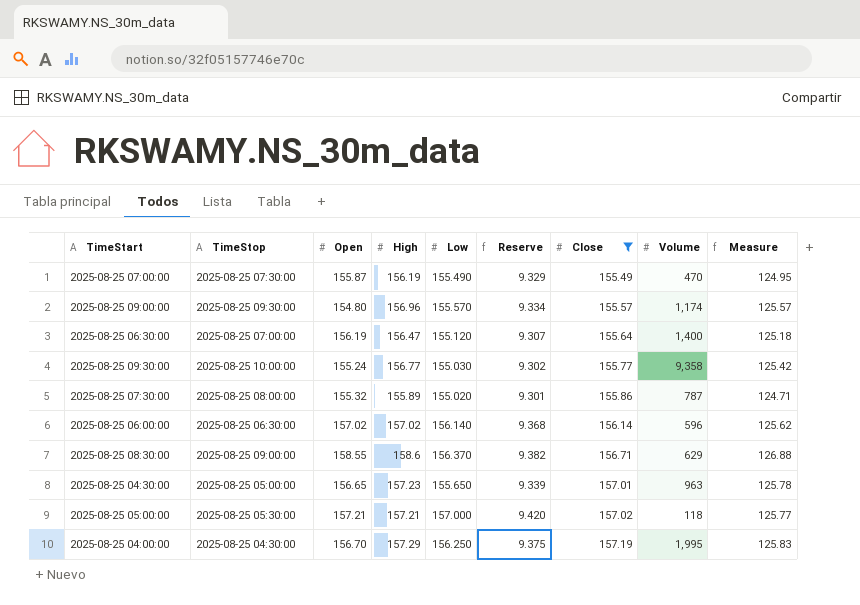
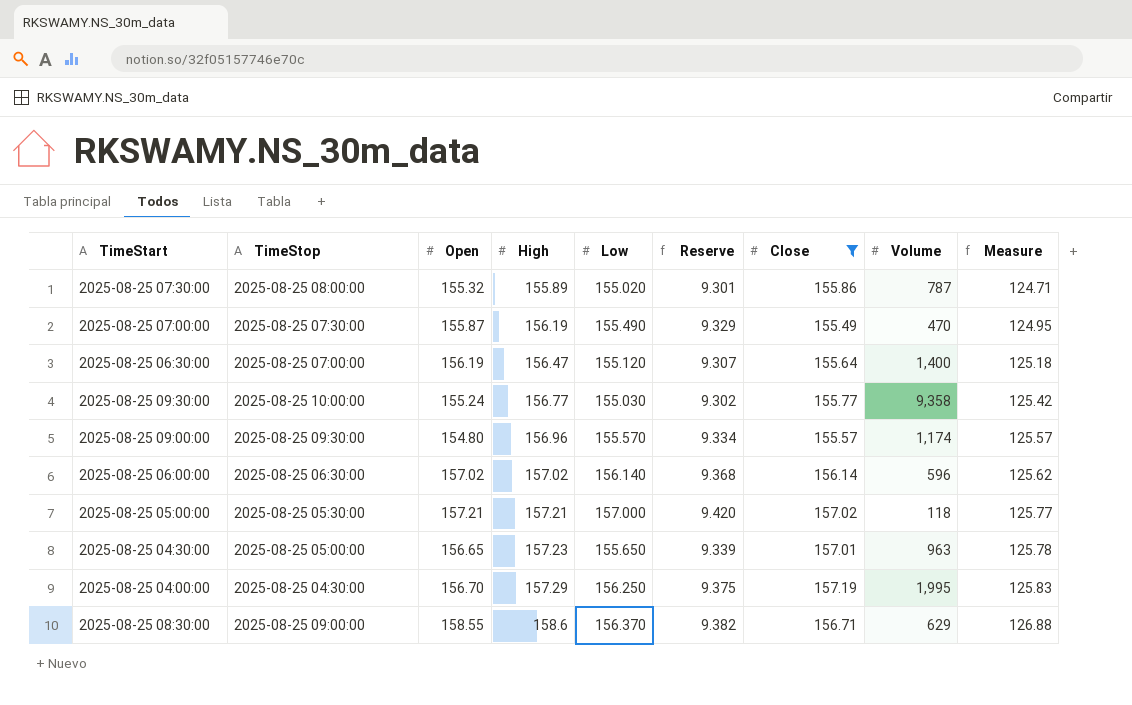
row order: Close ascending -> High ascending

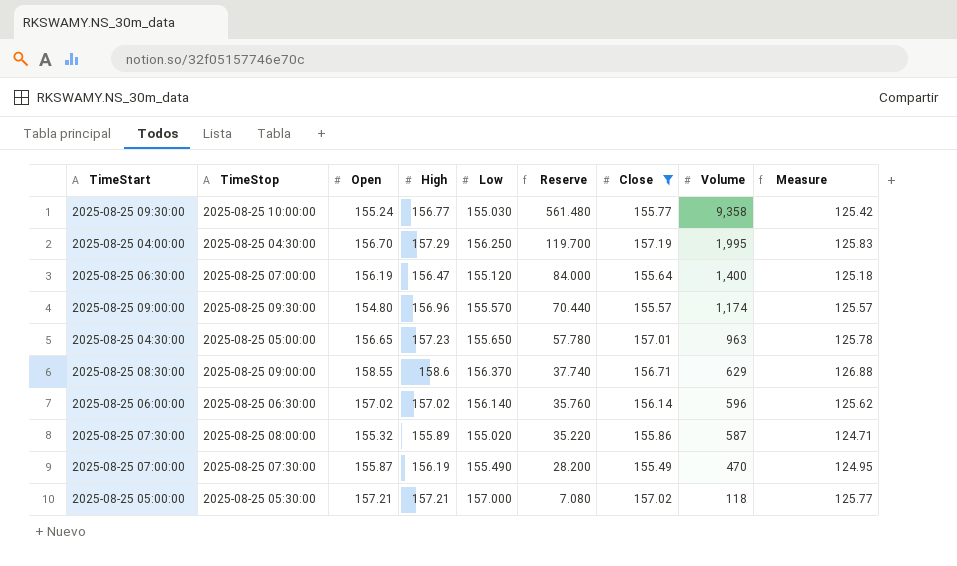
row order: High ascending -> Reserve descending
column Reserve | formula: [Low] * 0.06 -> [Volume] * 0.06
2025-08-25 07:30:00 | Volume: 787 -> 587

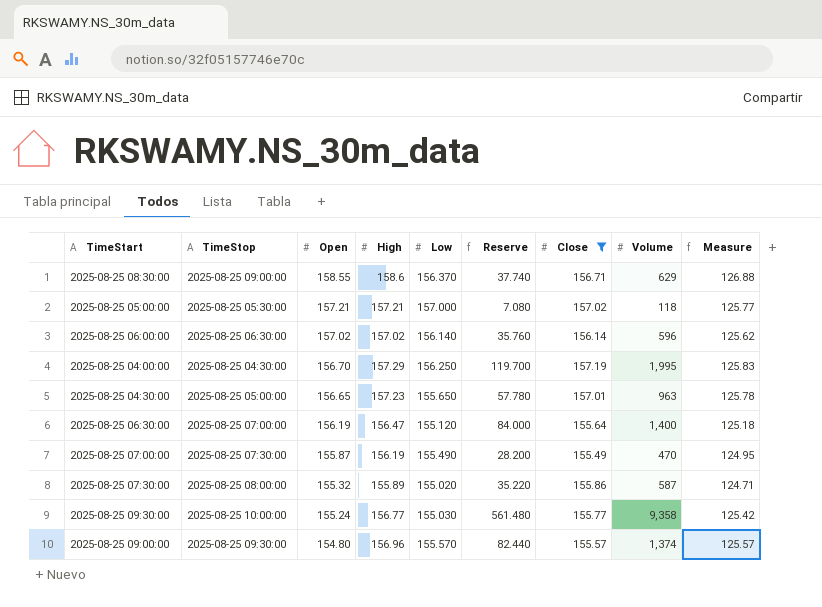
row order: Reserve descending -> Open descending
2025-08-25 09:00:00 | Reserve: 70.440 -> 82.440
2025-08-25 09:00:00 | Volume: 1,174 -> 1,374

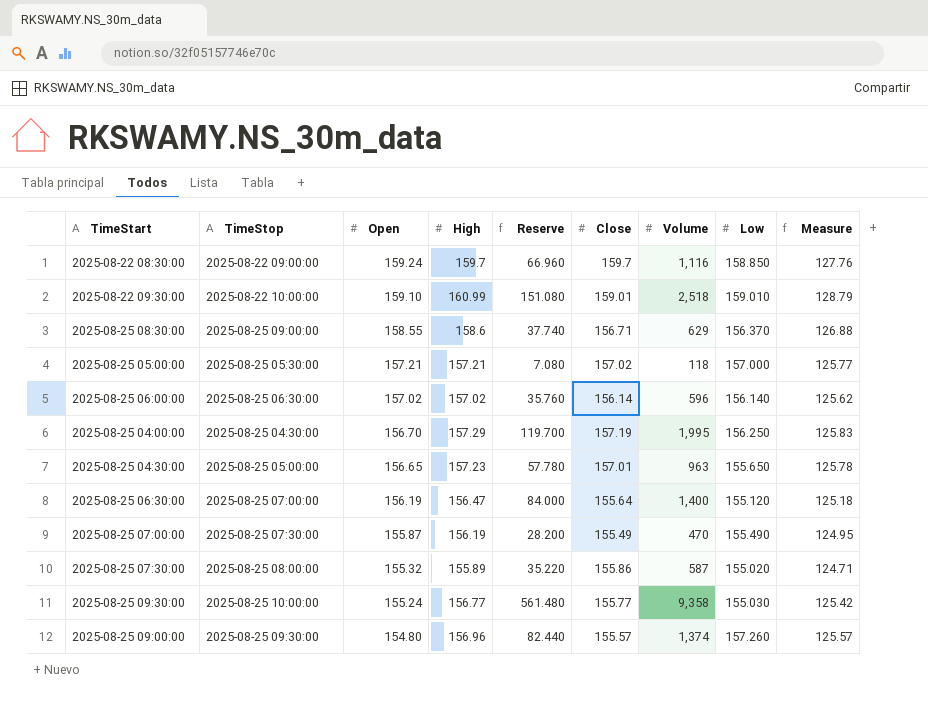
filter: Close <= 157.19 -> none
column Low | position: 5 -> 8
2025-08-25 09:00:00 | Low: 155.570 -> 157.260

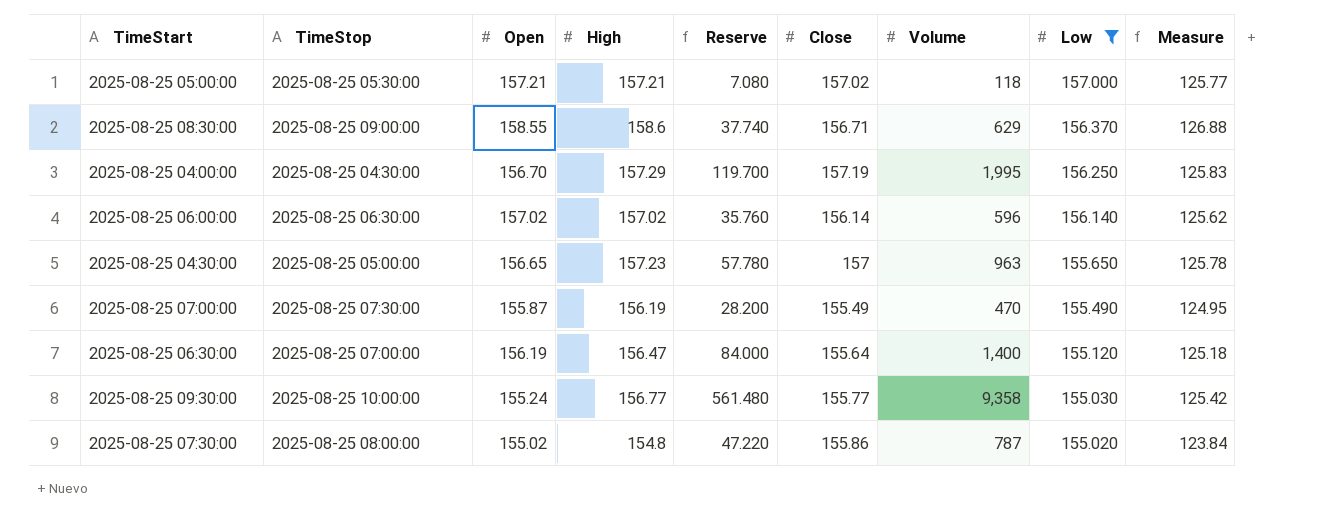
filter: none -> Low <= 157.000
row order: Open descending -> Low descending
2025-08-25 04:30:00 | Close: 157.01 -> 157
2025-08-25 07:30:00 | Open: 155.32 -> 155.02
2025-08-25 07:30:00 | High: 155.89 -> 154.8
2025-08-25 07:30:00 | Reserve: 35.220 -> 47.220
2025-08-25 07:30:00 | Volume: 587 -> 787
2025-08-25 07:30:00 | Measure: 124.71 -> 123.84

